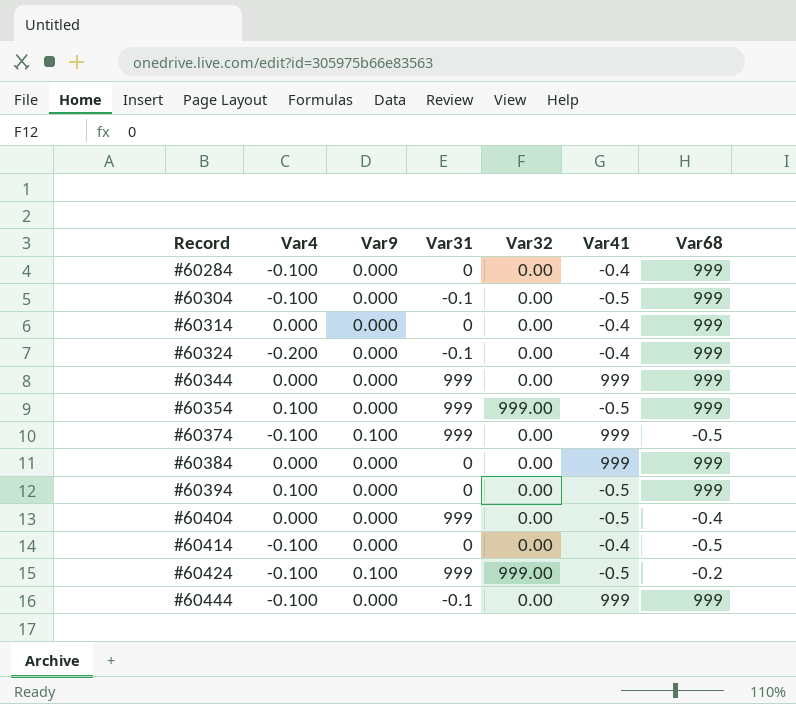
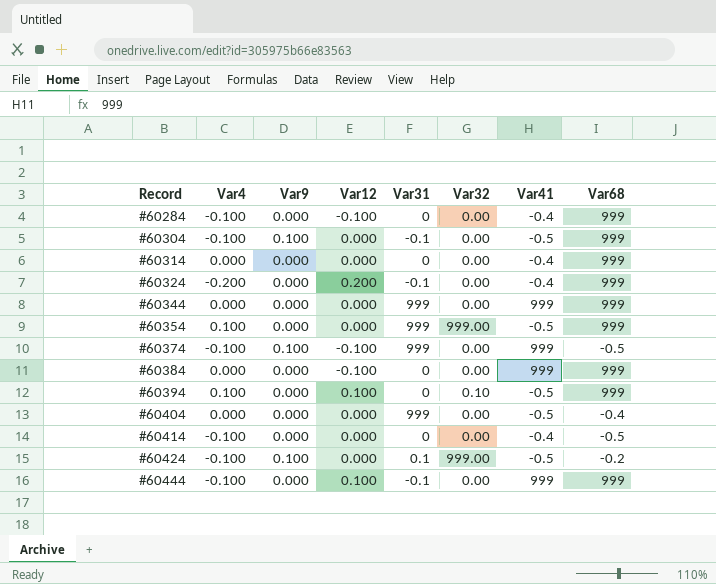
column Var12 | position: none -> 4
#60304 | Var9: 0.000 -> 0.100
#60394 | Var32: 0.00 -> 0.10
#60424 | Var31: 999 -> 0.1

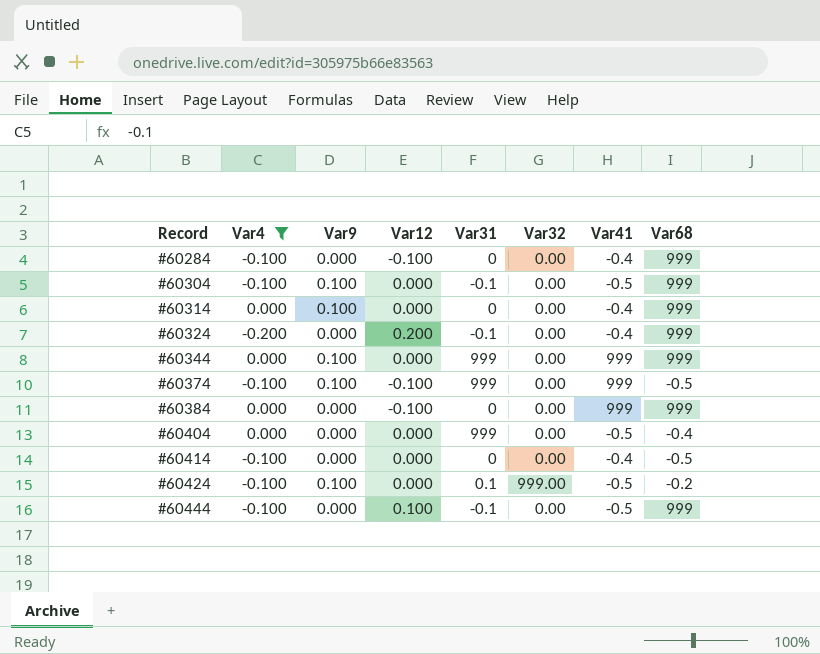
filter: none -> Var4 != 0.100
#60314 | Var9: 0.000 -> 0.100
#60344 | Var9: 0.000 -> 0.100
#60444 | Var41: 999 -> -0.5

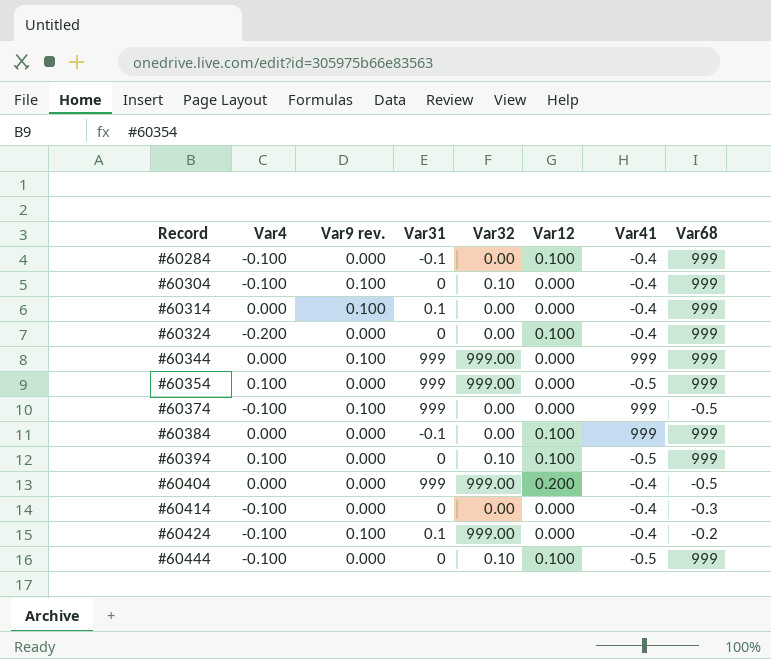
filter: Var4 != 0.100 -> none
column name: Var9 -> Var9 rev.
column Var12 | position: 4 -> 6
#60284 | Var31: 0 -> -0.1
#60284 | Var12: -0.100 -> 0.100
#60304 | Var31: -0.1 -> 0
#60304 | Var32: 0.00 -> 0.10
#60304 | Var41: -0.5 -> -0.4
#60314 | Var31: 0 -> 0.1
#60324 | Var31: -0.1 -> 0
#60324 | Var12: 0.200 -> 0.100
#60344 | Var32: 0.00 -> 999.00
#60374 | Var12: -0.100 -> 0.000
#60384 | Var31: 0 -> -0.1
#60384 | Var12: -0.100 -> 0.100
#60404 | Var32: 0.00 -> 999.00
#60404 | Var12: 0.000 -> 0.200
#60404 | Var41: -0.5 -> -0.4
#60404 | Var68: -0.4 -> -0.5
#60414 | Var68: -0.5 -> -0.3
#60424 | Var41: -0.5 -> -0.4
#60444 | Var31: -0.1 -> 0
#60444 | Var32: 0.00 -> 0.10

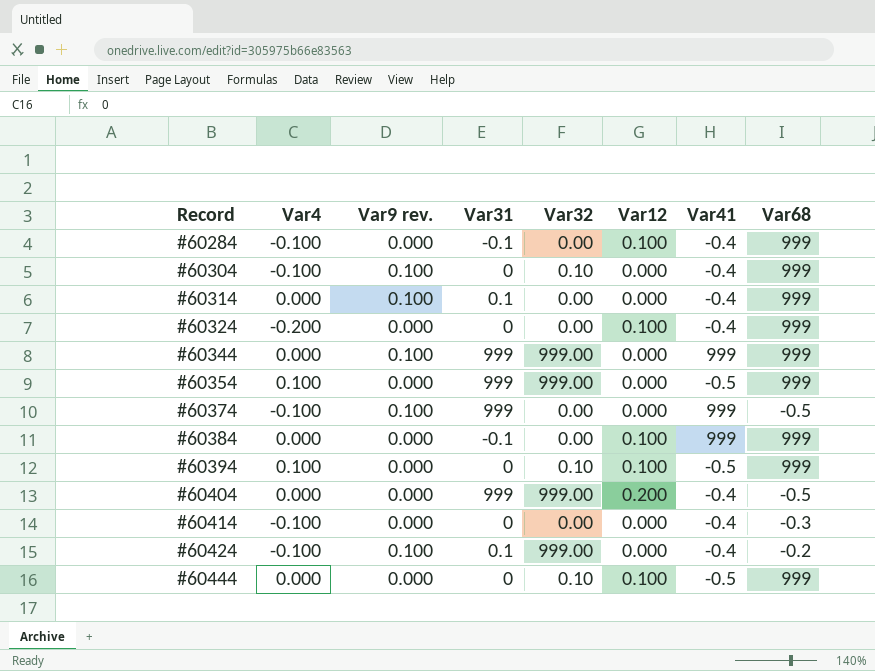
#60444 | Var4: -0.100 -> 0.000

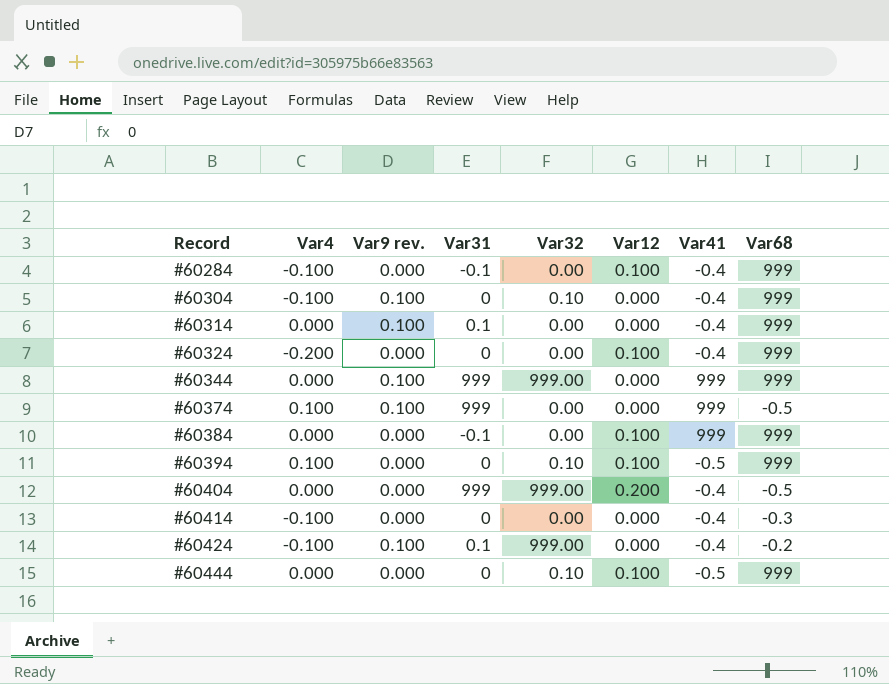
row #60354: 0.100 | 0.000 | 999 | 999.00 | 0.000 | -0.5 | 999 -> none
#60374 | Var4: -0.100 -> 0.100

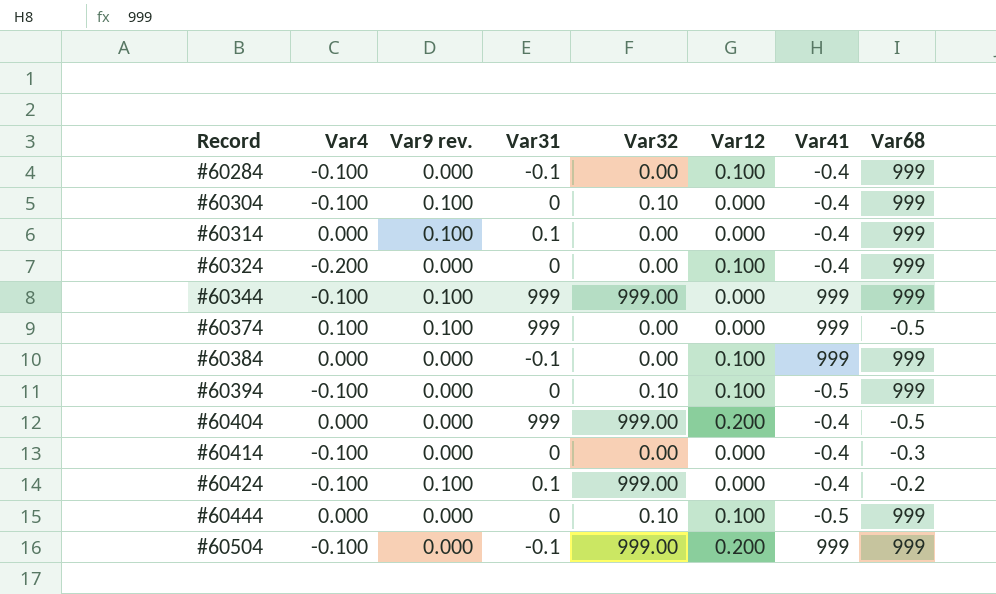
#60344 | Var4: 0.000 -> -0.100
#60394 | Var4: 0.100 -> -0.100
row #60504: none -> -0.100 | 0.000 | -0.1 | 999.00 | 0.200 | 999 | 999

